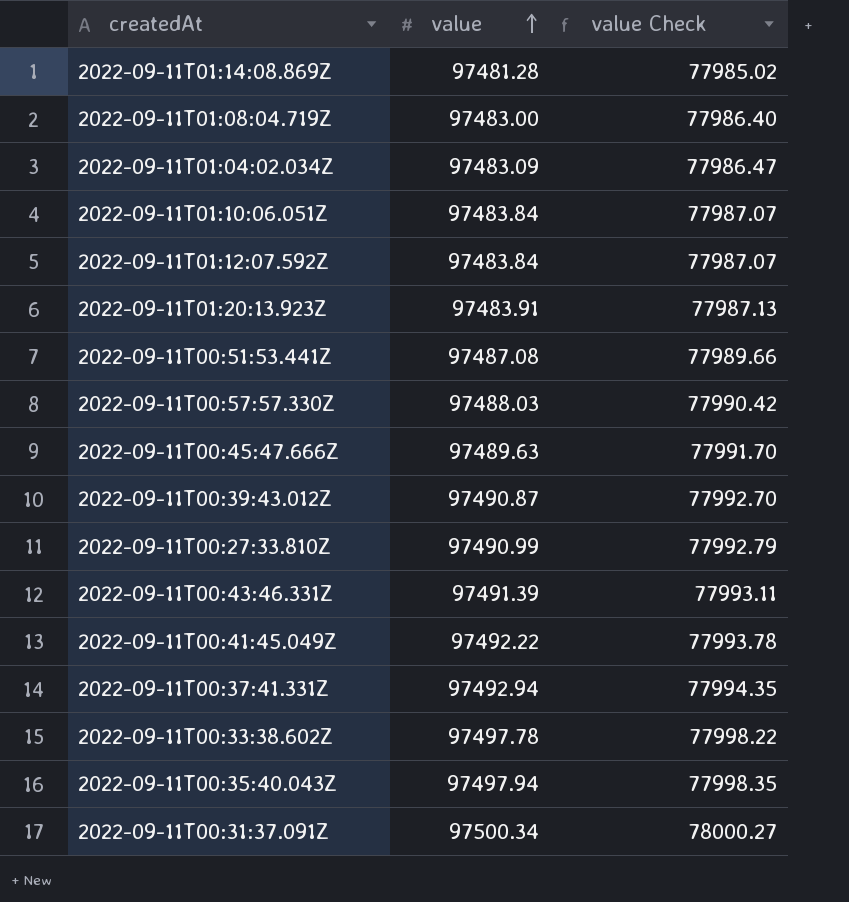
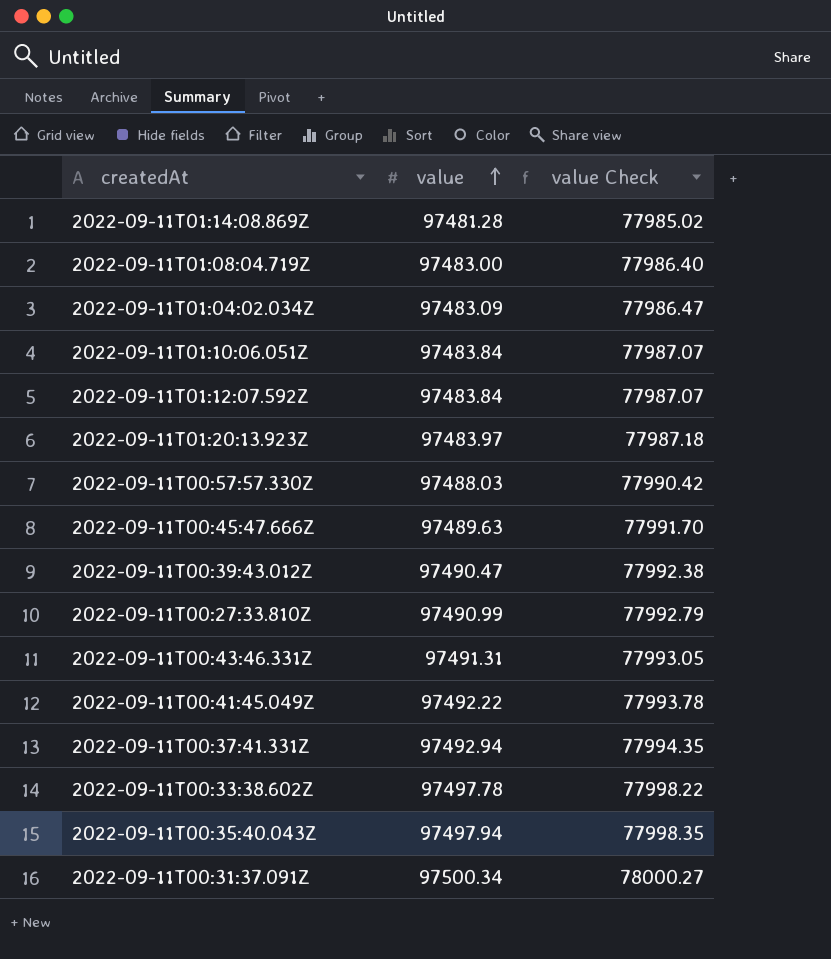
row 2022-09-11T00:51:53.441Z: 97487.08 | 77989.66 -> none
2022-09-11T01:20:13.923Z | value: 97483.91 -> 97483.97
2022-09-11T01:20:13.923Z | value Check: 77987.13 -> 77987.18
2022-09-11T00:39:43.012Z | value: 97490.87 -> 97490.47
2022-09-11T00:39:43.012Z | value Check: 77992.70 -> 77992.38
2022-09-11T00:43:46.331Z | value: 97491.39 -> 97491.31
2022-09-11T00:43:46.331Z | value Check: 77993.11 -> 77993.05

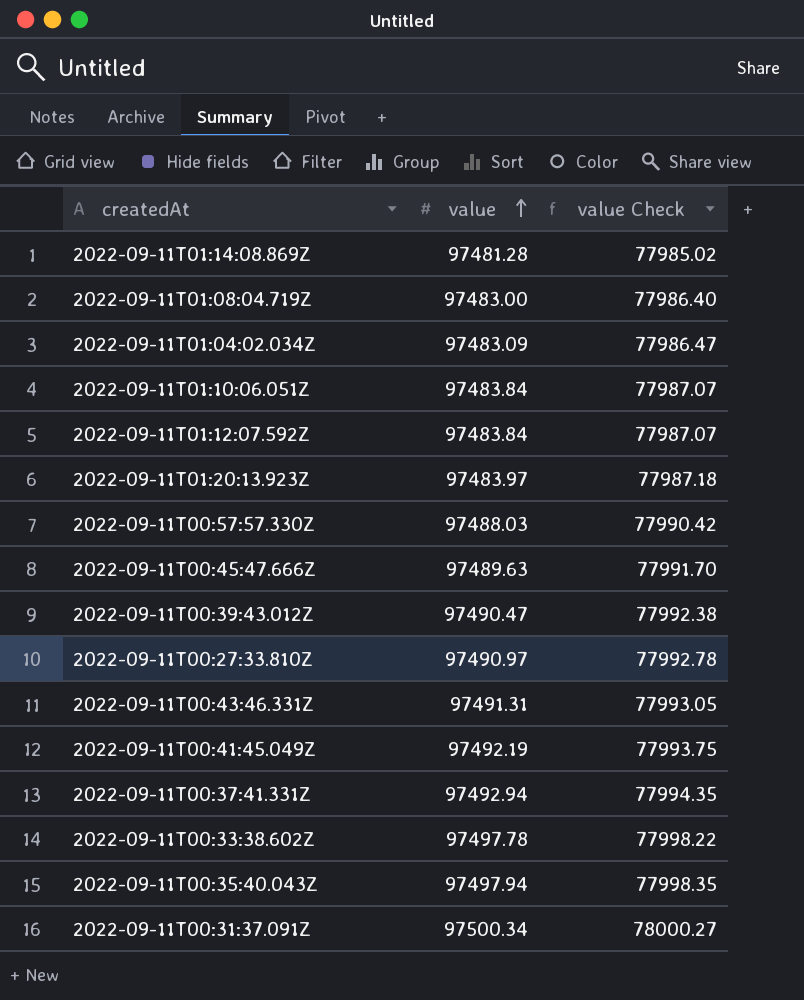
2022-09-11T00:27:33.810Z | value: 97490.99 -> 97490.97
2022-09-11T00:27:33.810Z | value Check: 77992.79 -> 77992.78
2022-09-11T00:41:45.049Z | value: 97492.22 -> 97492.19
2022-09-11T00:41:45.049Z | value Check: 77993.78 -> 77993.75

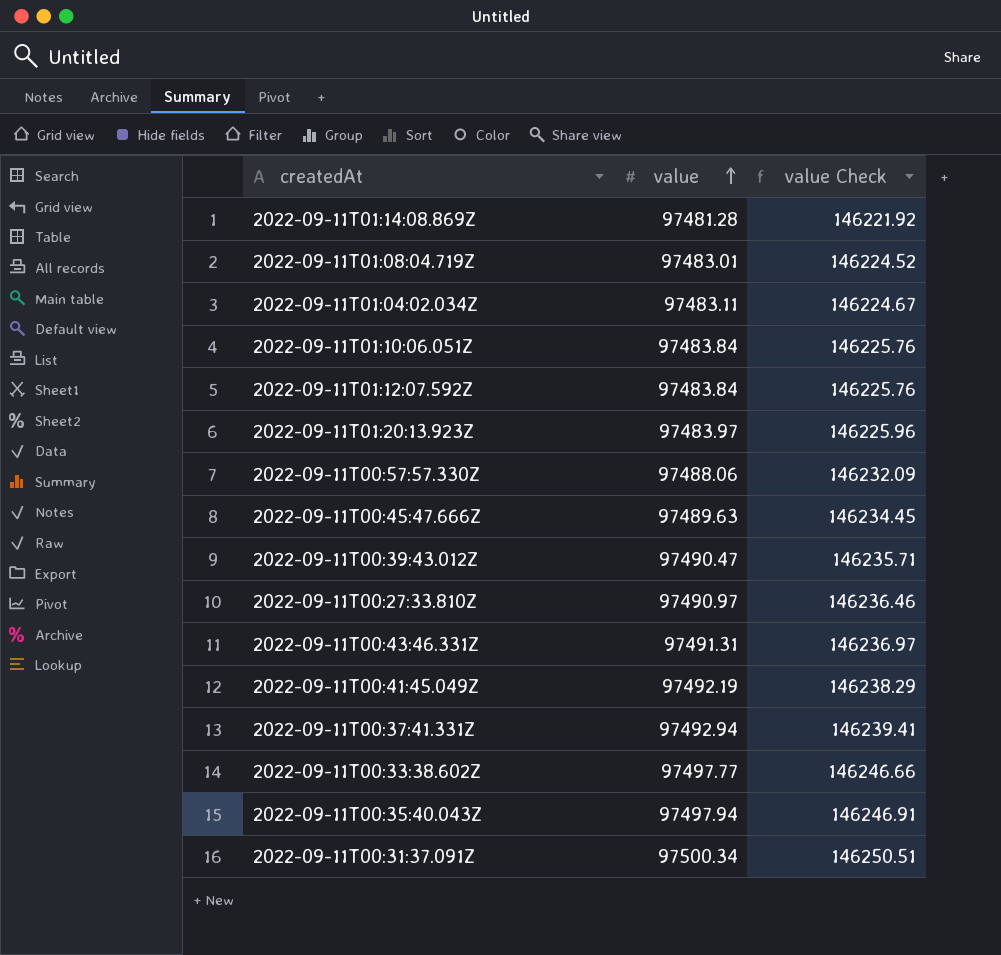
column value Check | formula: [value] * 0.8 -> [value] * 1.5
2022-09-11T01:08:04.719Z | value: 97483.00 -> 97483.01
2022-09-11T01:04:02.034Z | value: 97483.09 -> 97483.11
2022-09-11T00:57:57.330Z | value: 97488.03 -> 97488.06
2022-09-11T00:33:38.602Z | value: 97497.78 -> 97497.77

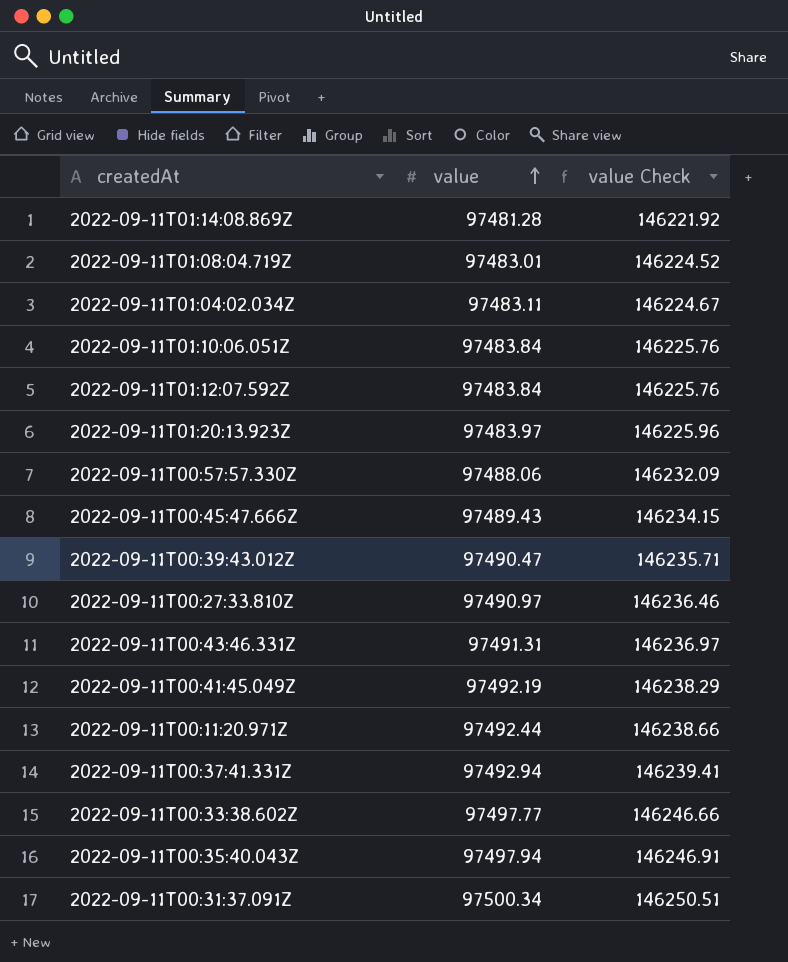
2022-09-11T00:45:47.666Z | value: 97489.63 -> 97489.43
2022-09-11T00:45:47.666Z | value Check: 146234.45 -> 146234.15
row 2022-09-11T00:11:20.971Z: none -> 97492.44 | 146238.66

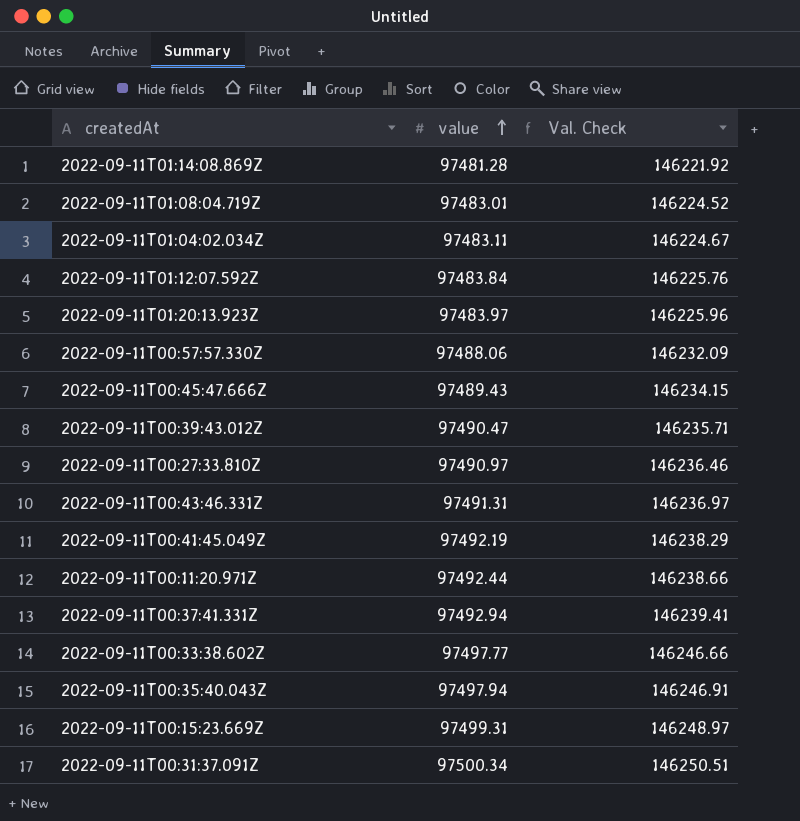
column name: value Check -> Val. Check
row 2022-09-11T01:10:06.051Z: 97483.84 | 146225.76 -> none
row 2022-09-11T00:15:23.669Z: none -> 97499.31 | 146248.97

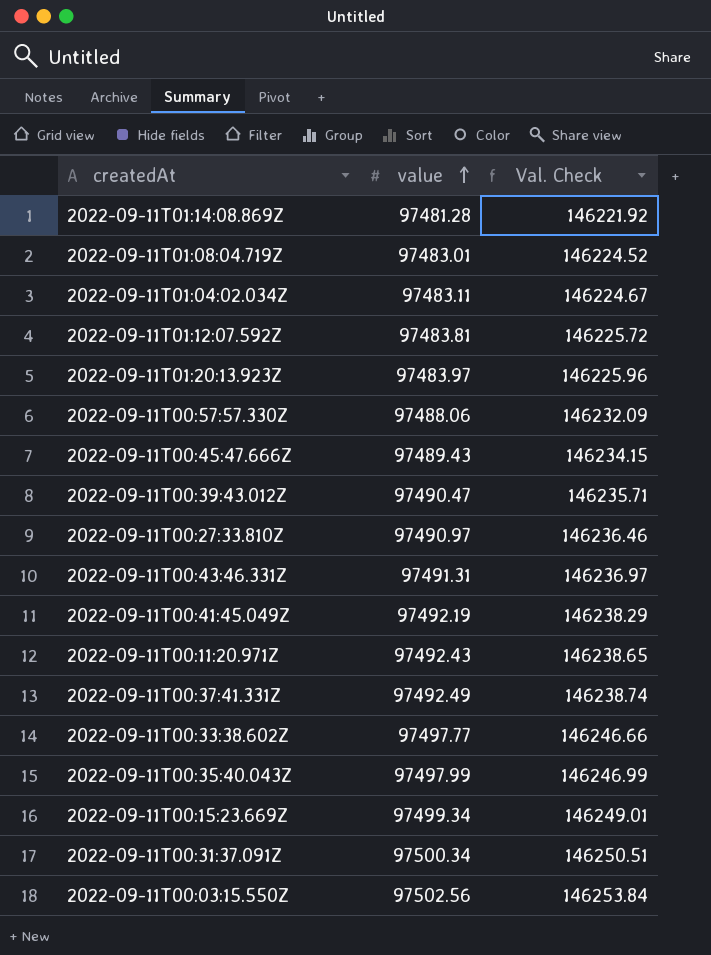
2022-09-11T01:12:07.592Z | value: 97483.84 -> 97483.81
2022-09-11T01:12:07.592Z | Val. Check: 146225.76 -> 146225.72
2022-09-11T00:11:20.971Z | value: 97492.44 -> 97492.43
2022-09-11T00:11:20.971Z | Val. Check: 146238.66 -> 146238.65
2022-09-11T00:37:41.331Z | value: 97492.94 -> 97492.49
2022-09-11T00:37:41.331Z | Val. Check: 146239.41 -> 146238.74
2022-09-11T00:35:40.043Z | value: 97497.94 -> 97497.99
2022-09-11T00:35:40.043Z | Val. Check: 146246.91 -> 146246.99
2022-09-11T00:15:23.669Z | value: 97499.31 -> 97499.34
2022-09-11T00:15:23.669Z | Val. Check: 146248.97 -> 146249.01
row 2022-09-11T00:03:15.550Z: none -> 97502.56 | 146253.84

